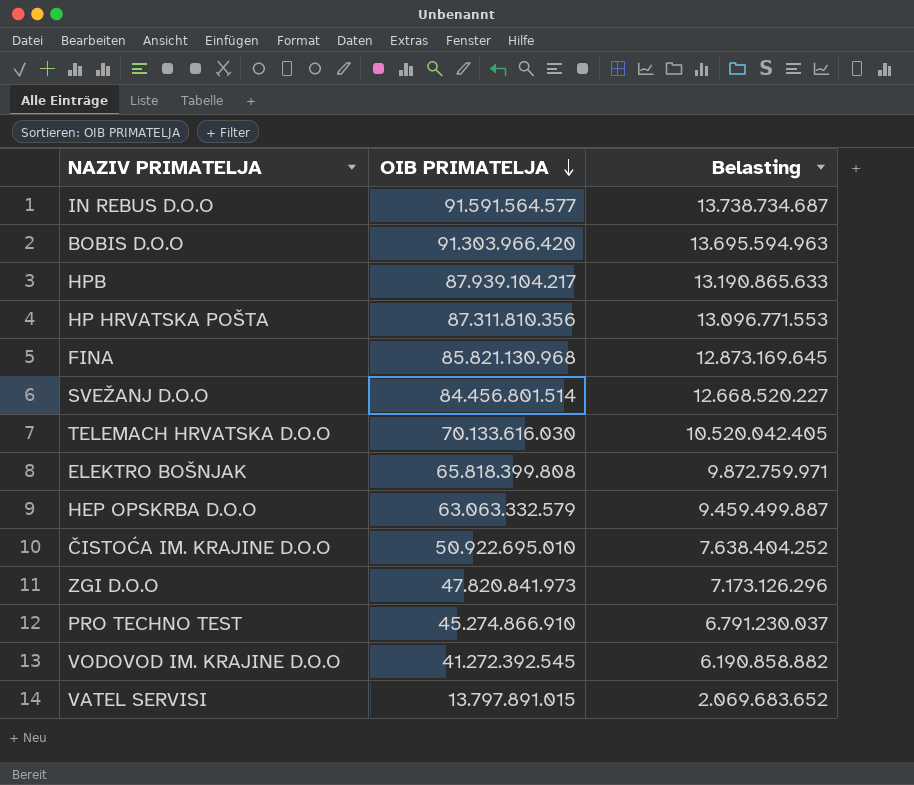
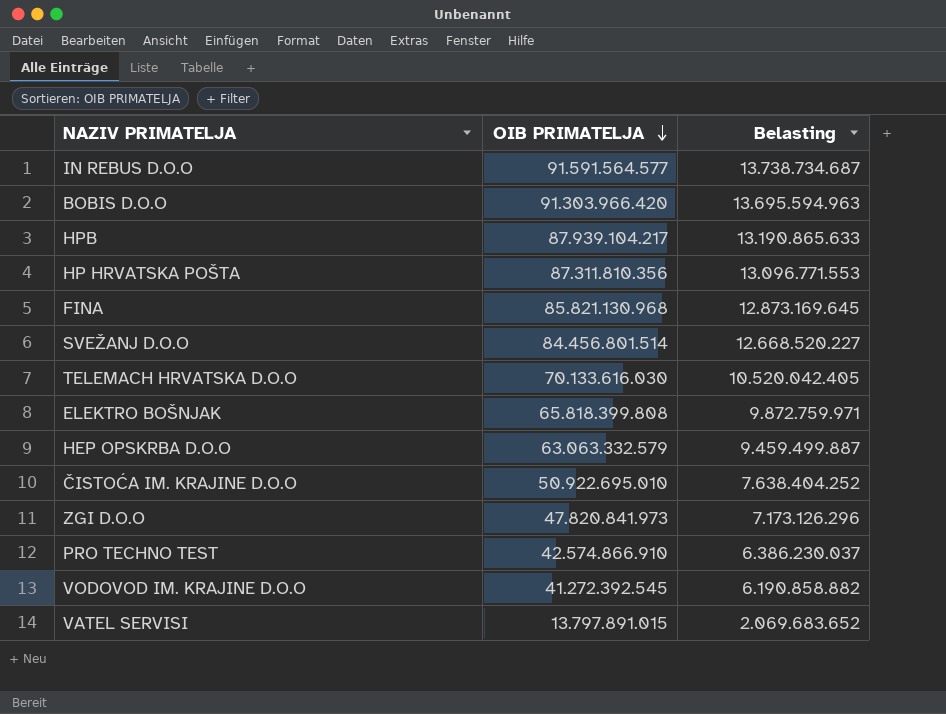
PRO TECHNO TEST | OIB PRIMATELJA: 45.274.866.910 -> 42.574.866.910
PRO TECHNO TEST | Belasting: 6.791.230.037 -> 6.386.230.037

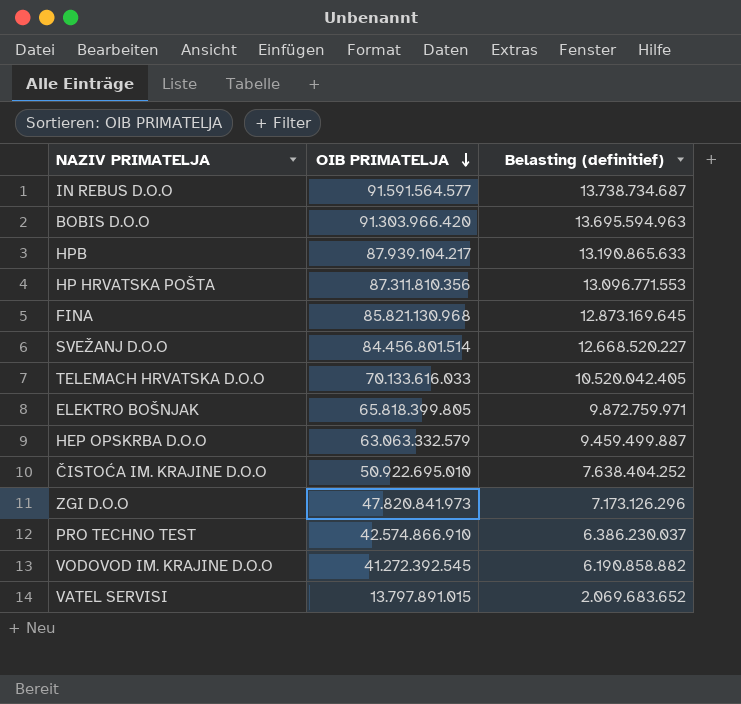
column name: Belasting -> Belasting (definitief)
TELEMACH HRVATSKA D.O.O | OIB PRIMATELJA: 70.133.616.030 -> 70.133.616.033
ELEKTRO BOŠNJAK | OIB PRIMATELJA: 65.818.399.808 -> 65.818.399.805

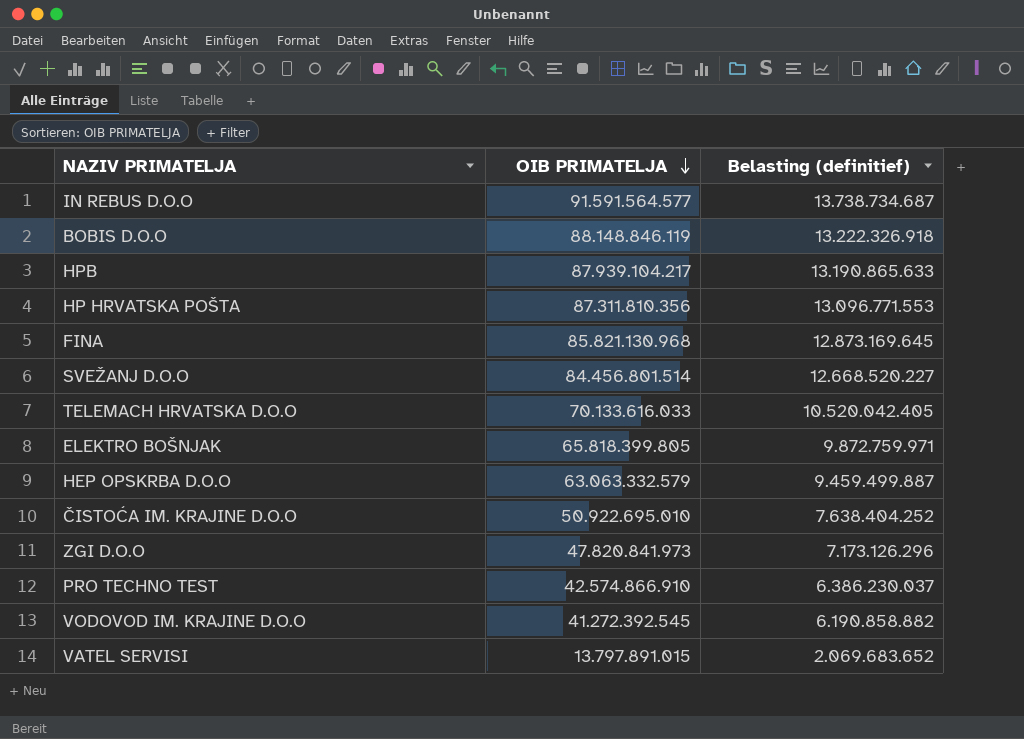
BOBIS D.O.O | OIB PRIMATELJA: 91.303.966.420 -> 88.148.846.119
BOBIS D.O.O | Belasting (definitief): 13.695.594.963 -> 13.222.326.918

